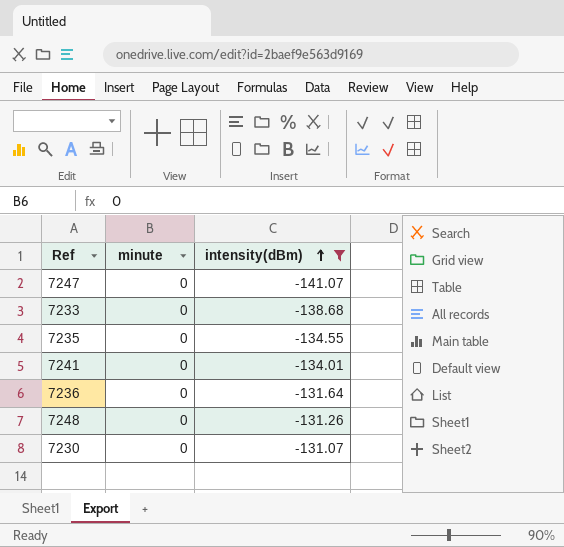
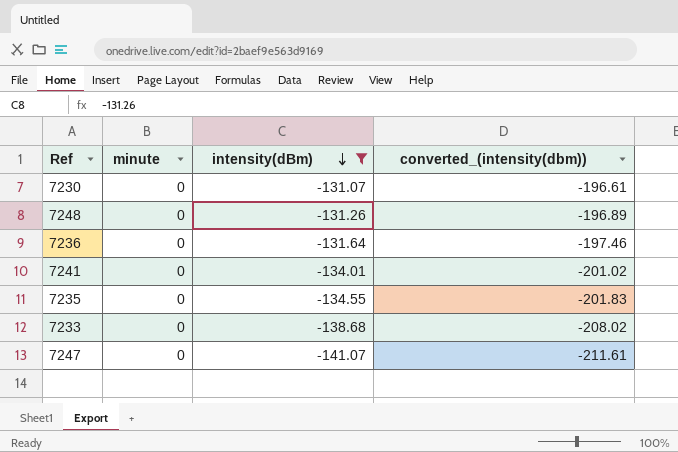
row order: intensity(dBm) ascending -> intensity(dBm) descending
column converted_(intensity(dbm)) | formula: none -> [intensity(dBm)] * 1.5

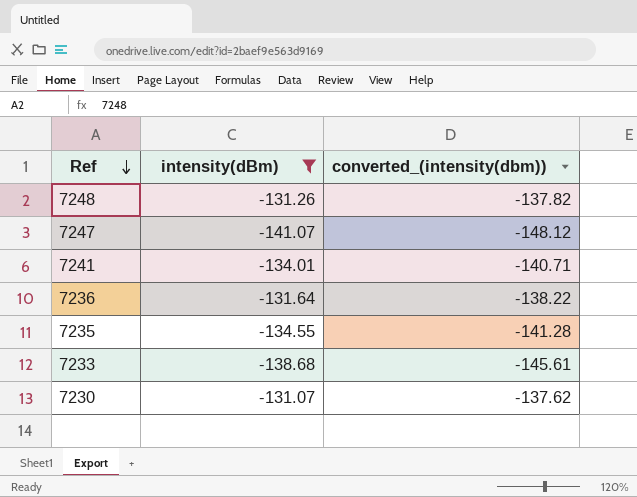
row order: intensity(dBm) descending -> Ref descending
column minute | position: 2 -> none
column converted_(intensity(dbm)) | formula: [intensity(dBm)] * 1.5 -> [intensity(dBm)] * 1.05

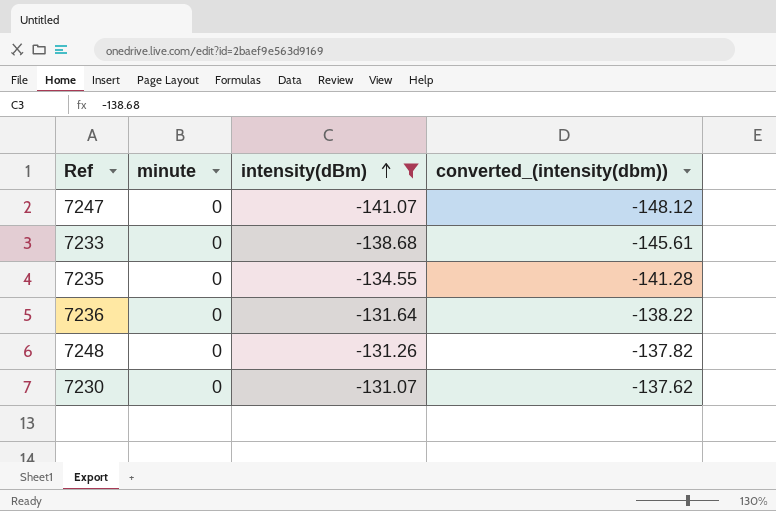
row order: Ref descending -> intensity(dBm) ascending
column minute | position: none -> 2
row 7241: -134.01 | -140.71 -> none

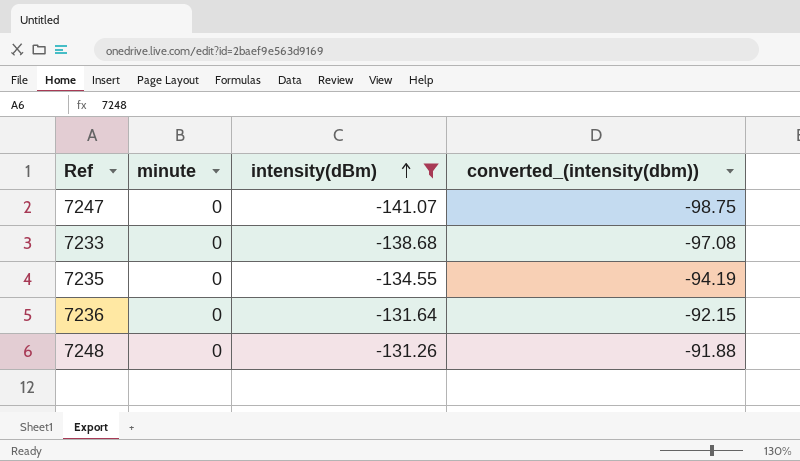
column converted_(intensity(dbm)) | formula: [intensity(dBm)] * 1.05 -> [intensity(dBm)] * 0.7
row 7230: 0 | -131.07 | -137.62 -> none

